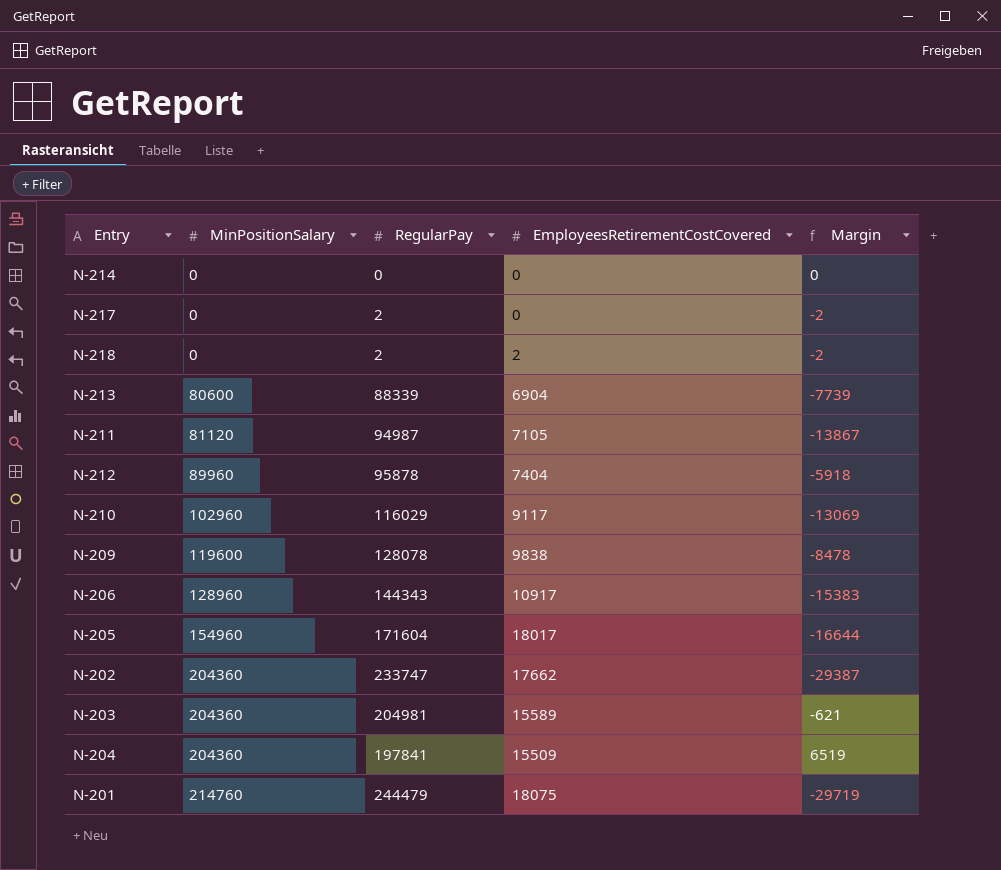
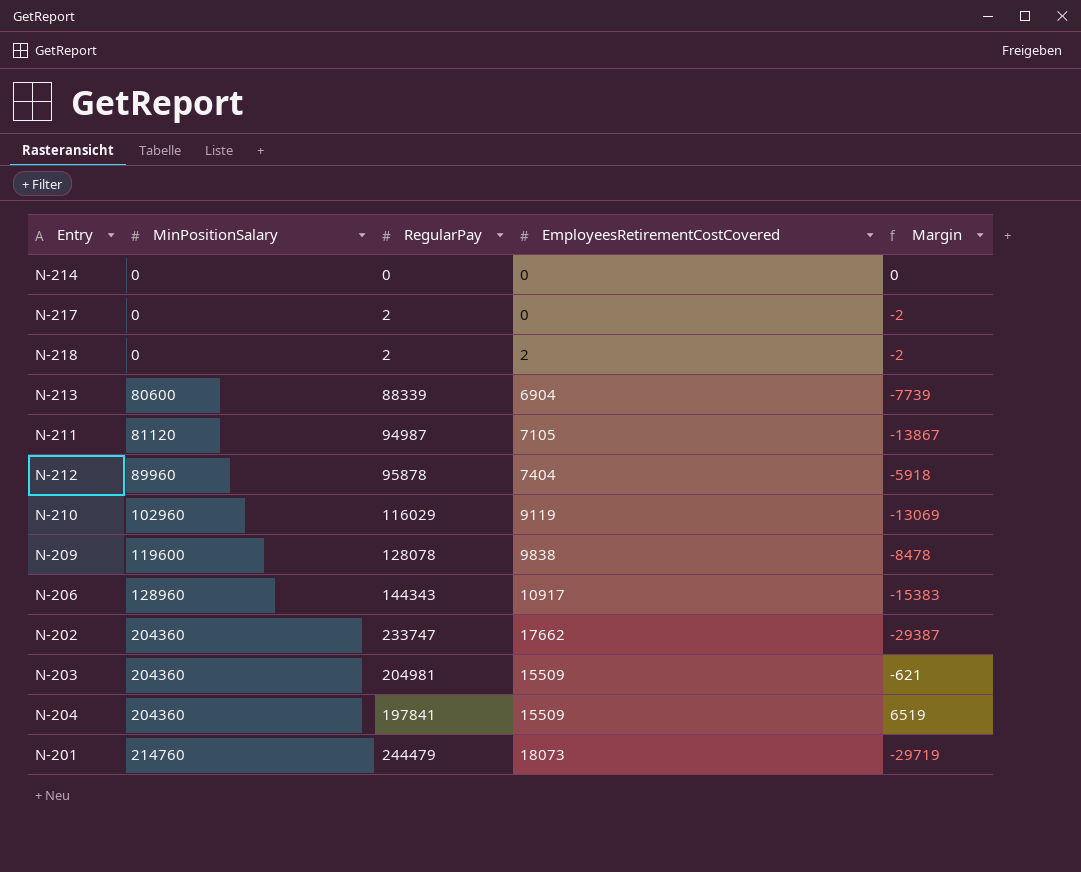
row N-205: 154960 | 171604 | 18017 | -16644 -> none
N-210 | EmployeesRetirementCostCovered: 9117 -> 9119
N-203 | EmployeesRetirementCostCovered: 15589 -> 15509
N-201 | EmployeesRetirementCostCovered: 18075 -> 18073

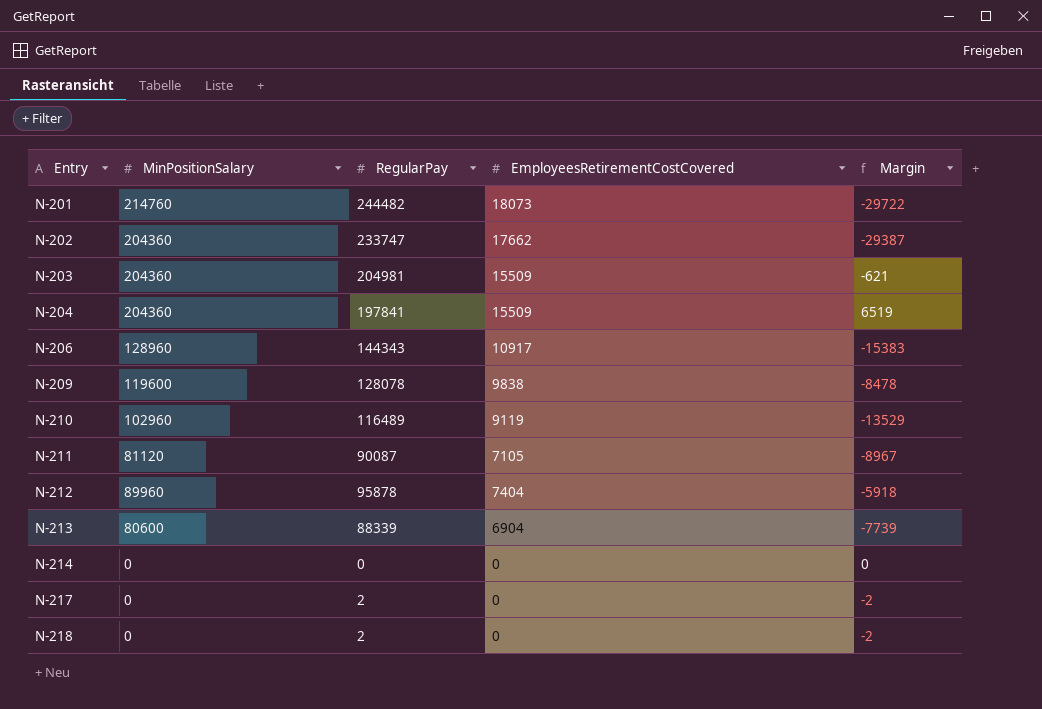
row order: MinPositionSalary ascending -> Entry ascending
N-201 | RegularPay: 244479 -> 244482
N-201 | Margin: -29719 -> -29722
N-210 | RegularPay: 116029 -> 116489
N-210 | Margin: -13069 -> -13529
N-211 | RegularPay: 94987 -> 90087
N-211 | Margin: -13867 -> -8967
N-218 | EmployeesRetirementCostCovered: 2 -> 0

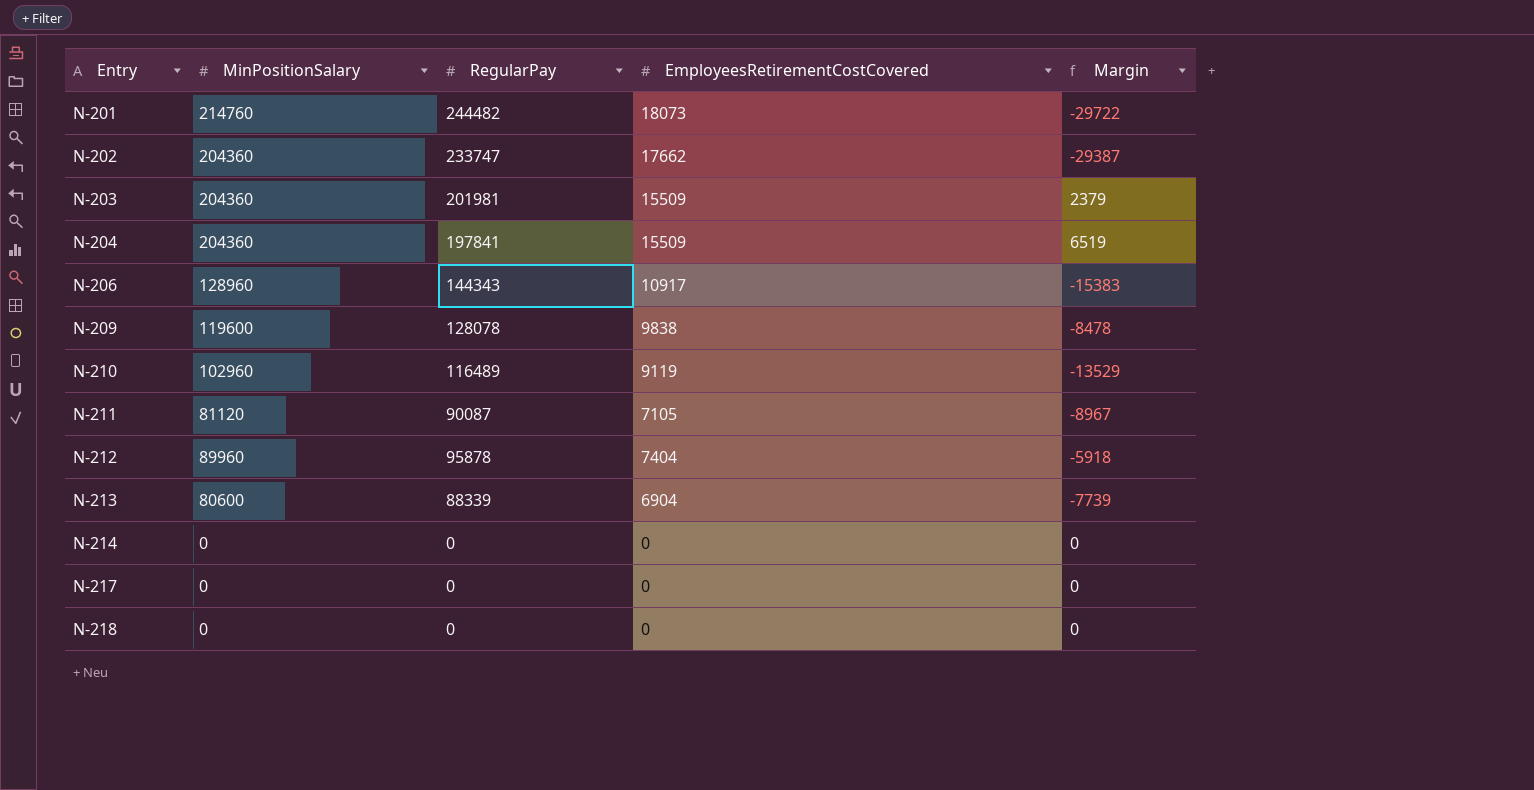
N-203 | RegularPay: 204981 -> 201981
N-203 | Margin: -621 -> 2379
N-217 | RegularPay: 2 -> 0
N-217 | Margin: -2 -> 0
N-218 | RegularPay: 2 -> 0
N-218 | Margin: -2 -> 0

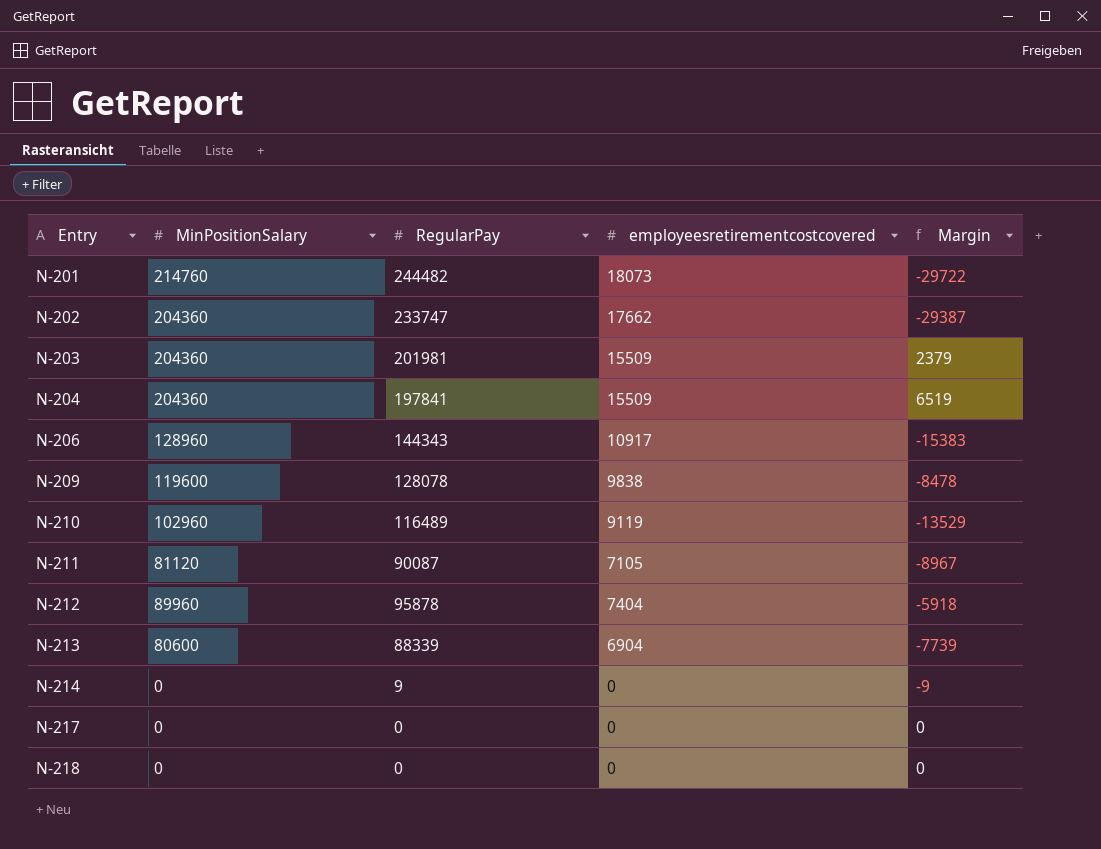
column name: EmployeesRetirementCostCovered -> employeesretirementcostcovered
N-214 | RegularPay: 0 -> 9
N-214 | Margin: 0 -> -9

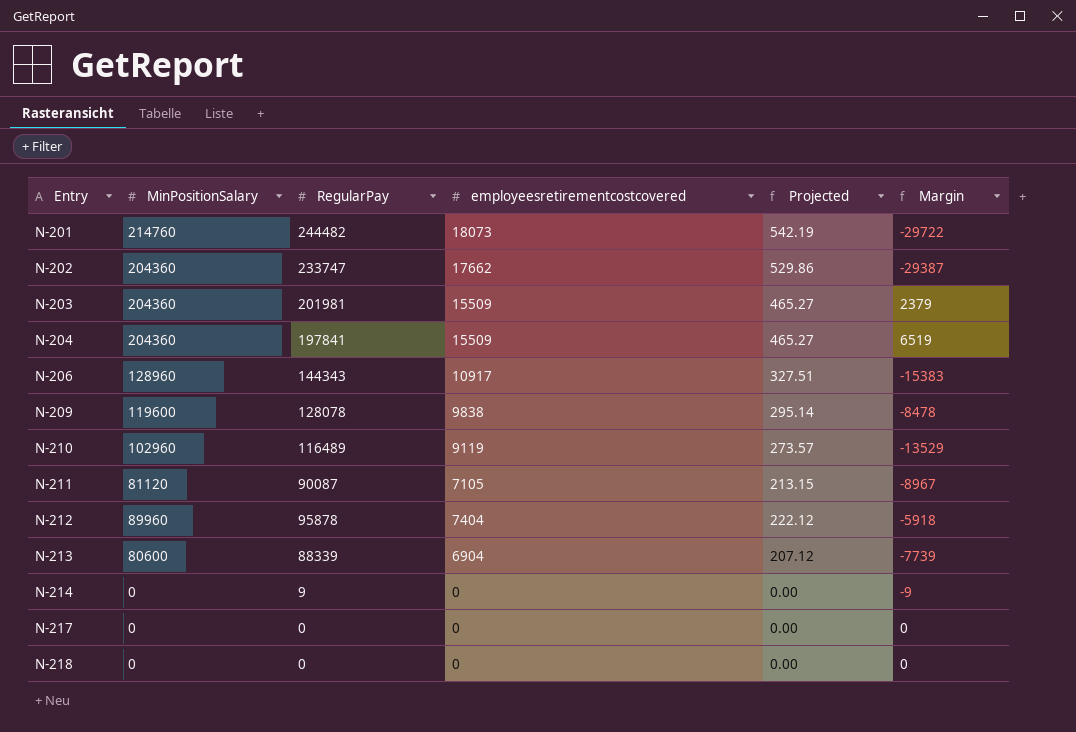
column Projected | formula: none -> [employeesretirementcostcovered] * 0.03

